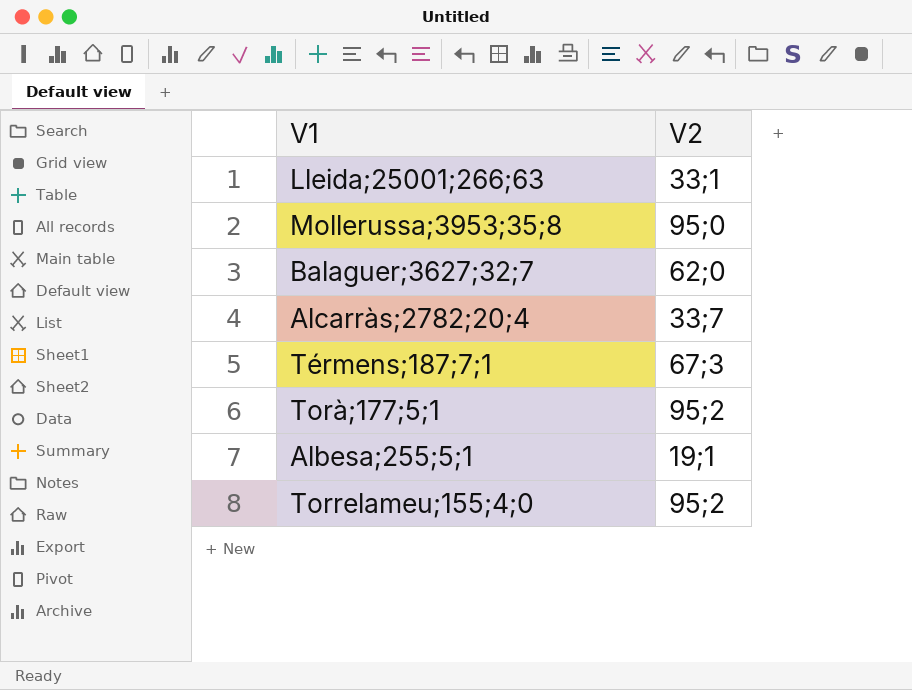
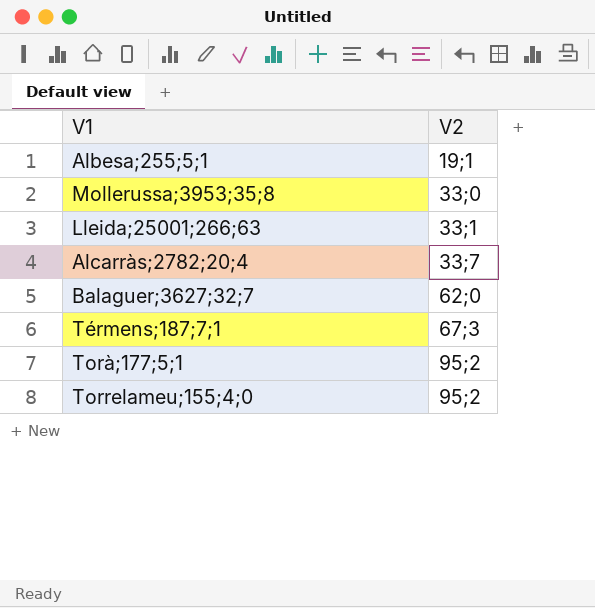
row order: none -> V2 ascending
Mollerussa;3953;35;8 | V2: 95;0 -> 33;0

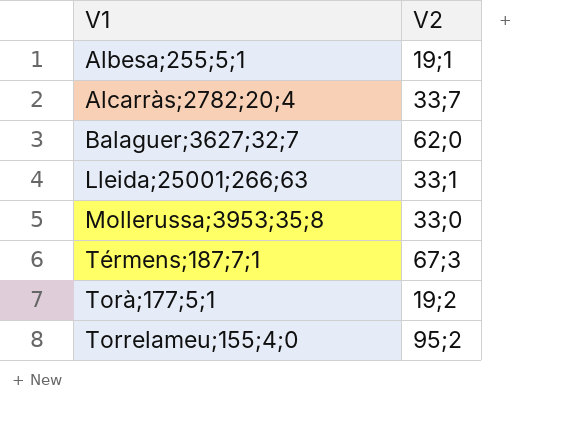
row order: V2 ascending -> V1 ascending
Torà;177;5;1 | V2: 95;2 -> 19;2

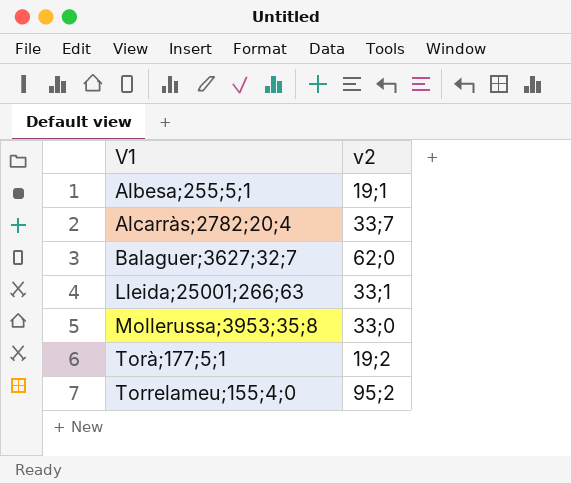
column name: V2 -> v2
row Térmens;187;7;1: 67;3 -> none

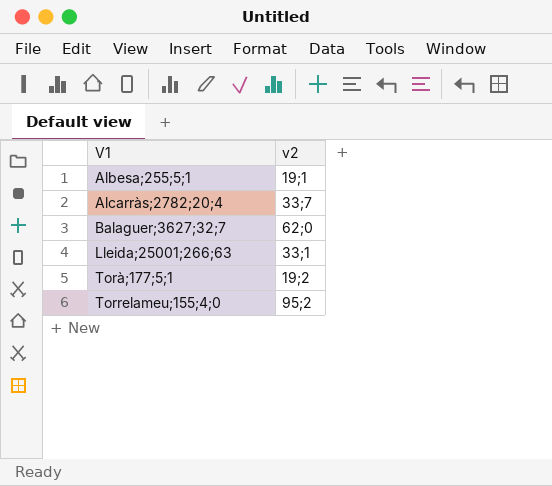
row Mollerussa;3953;35;8: 33;0 -> none

